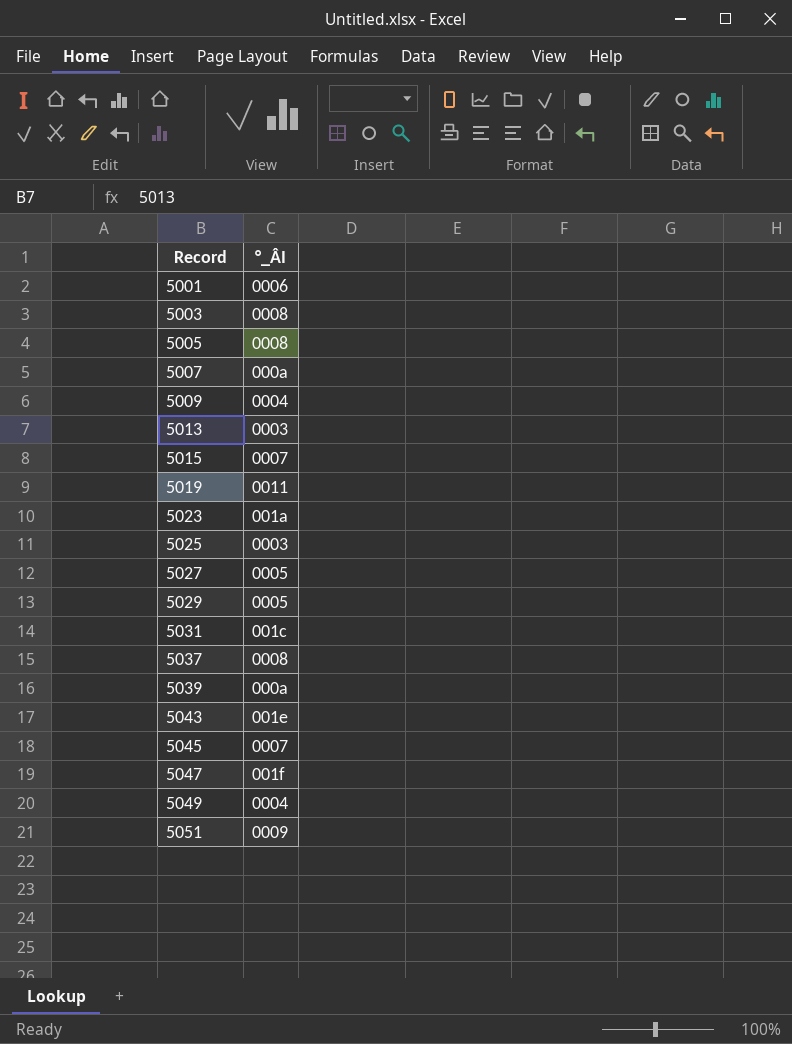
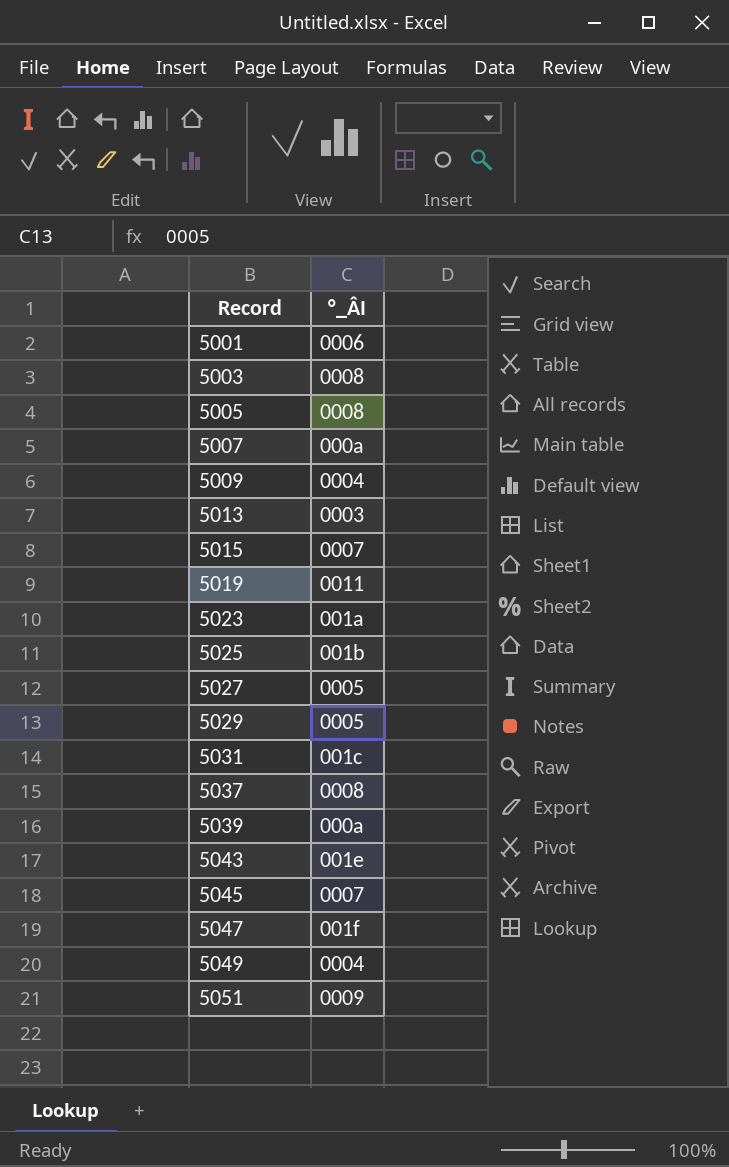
5025 | °_ÂI: 0003 -> 001b

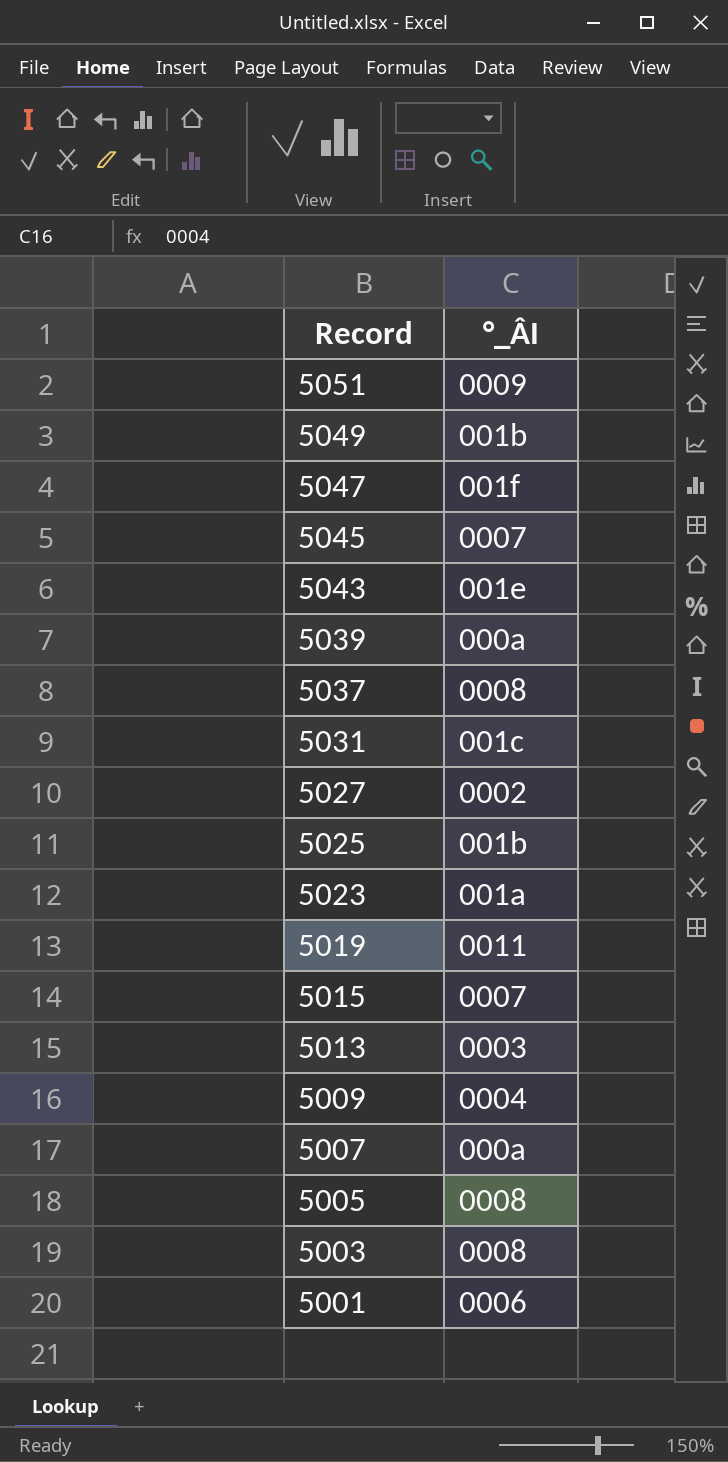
row order: Record ascending -> Record descending
row 5029: 0005 -> none
5049 | °_ÂI: 0004 -> 001b
5027 | °_ÂI: 0005 -> 0002

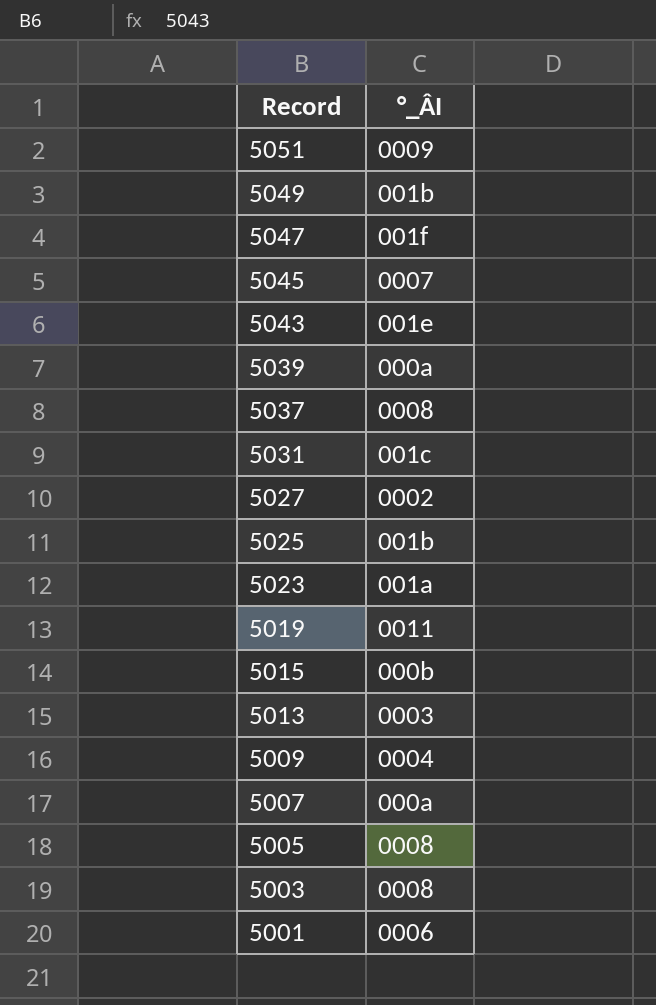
5015 | °_ÂI: 0007 -> 000b

